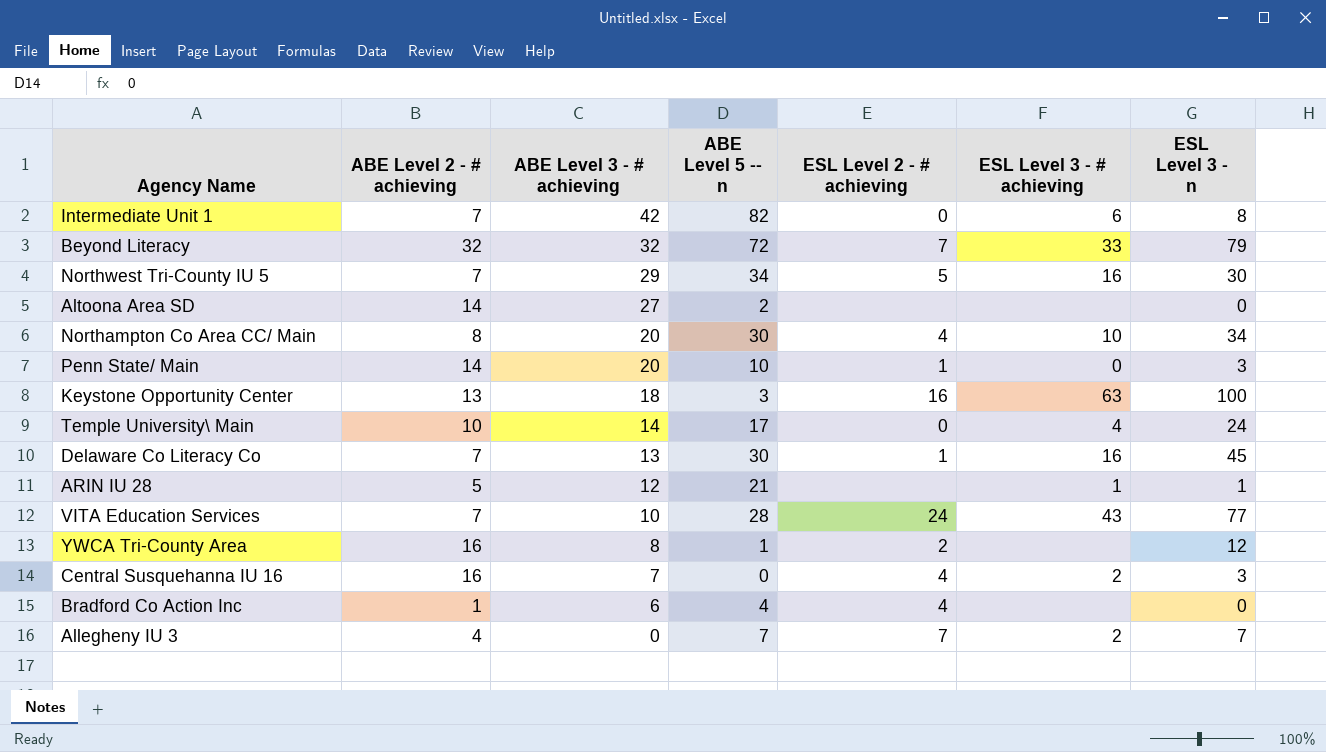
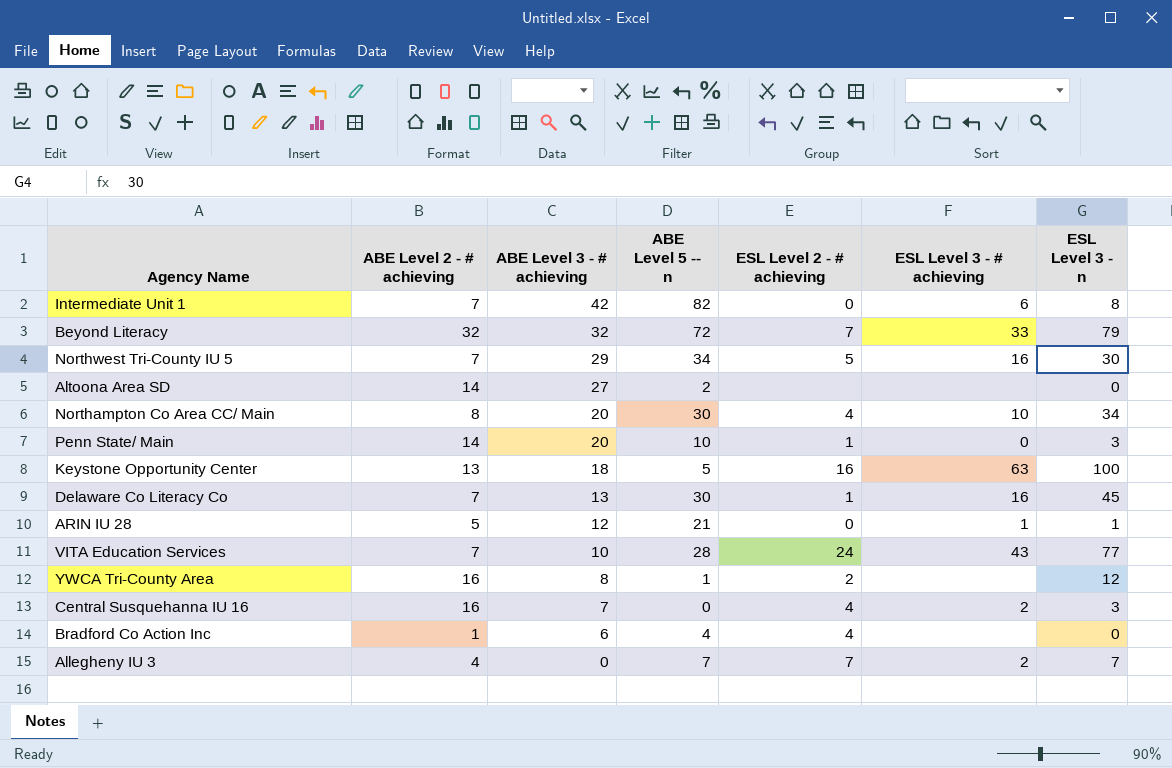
row Temple University\ Main: 10 | 14 | 17 | 0 | 4 | 24 -> none
Keystone Opportunity Center | ABE Level 5 -- n: 3 -> 5
ARIN IU 28 | ESL Level 2 - # achieving: none -> 0

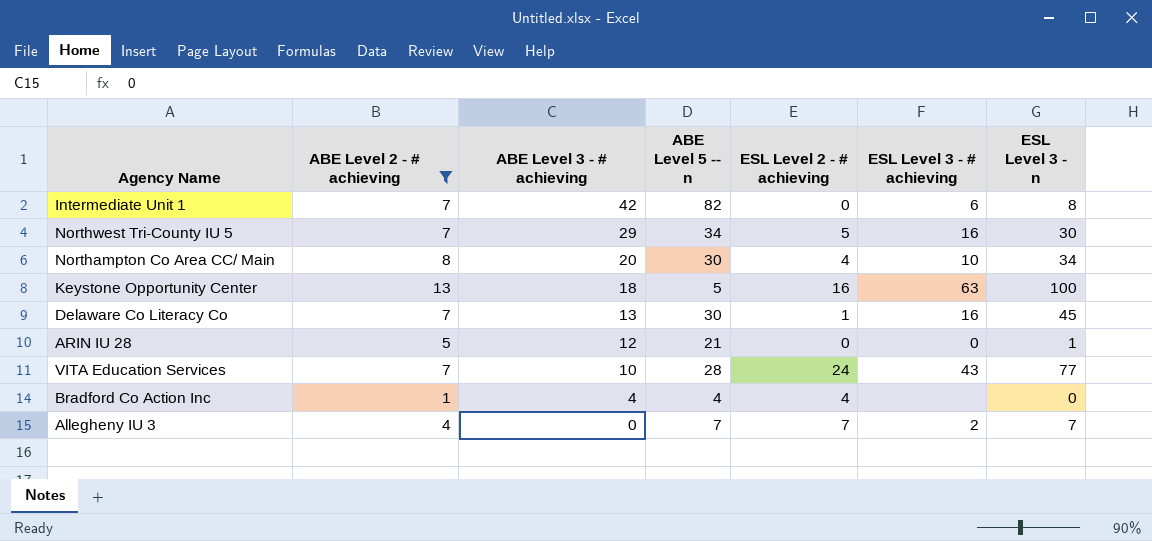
filter: none -> ABE Level 2 - # achieving <= 13
ARIN IU 28 | ESL Level 3 - # achieving: 1 -> 0
Bradford Co Action Inc | ABE Level 3 - # achieving: 6 -> 4

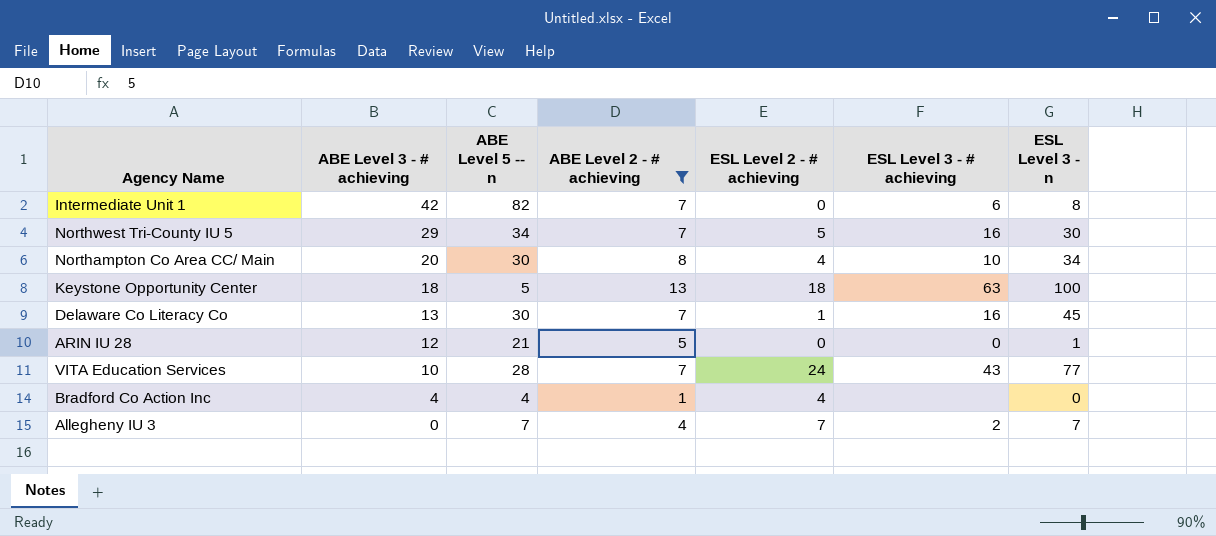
column ABE Level 2 - # achieving | position: 2 -> 4
Keystone Opportunity Center | ESL Level 2 - # achieving: 16 -> 18

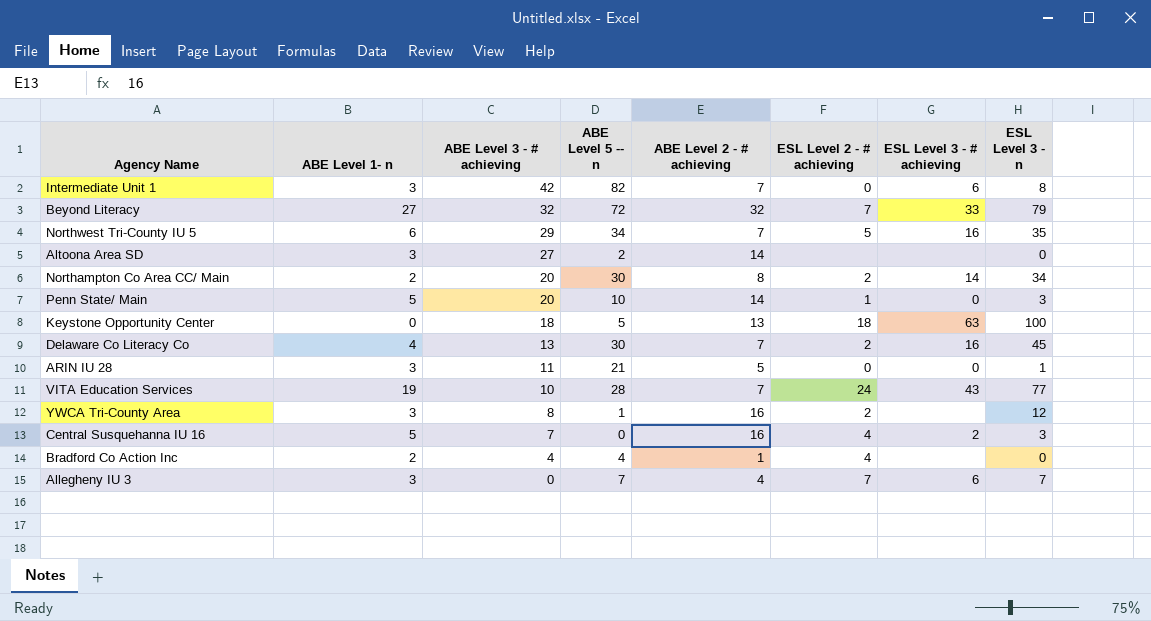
filter: ABE Level 2 - # achieving <= 13 -> none
column ABE Level 1- n | position: none -> 2
Northwest Tri-County IU 5 | ESL Level 3 - n: 30 -> 35
Northampton Co Area CC/ Main | ESL Level 2 - # achieving: 4 -> 2
Northampton Co Area CC/ Main | ESL Level 3 - # achieving: 10 -> 14
Delaware Co Literacy Co | ESL Level 2 - # achieving: 1 -> 2
ARIN IU 28 | ABE Level 3 - # achieving: 12 -> 11
Allegheny IU 3 | ESL Level 3 - # achieving: 2 -> 6

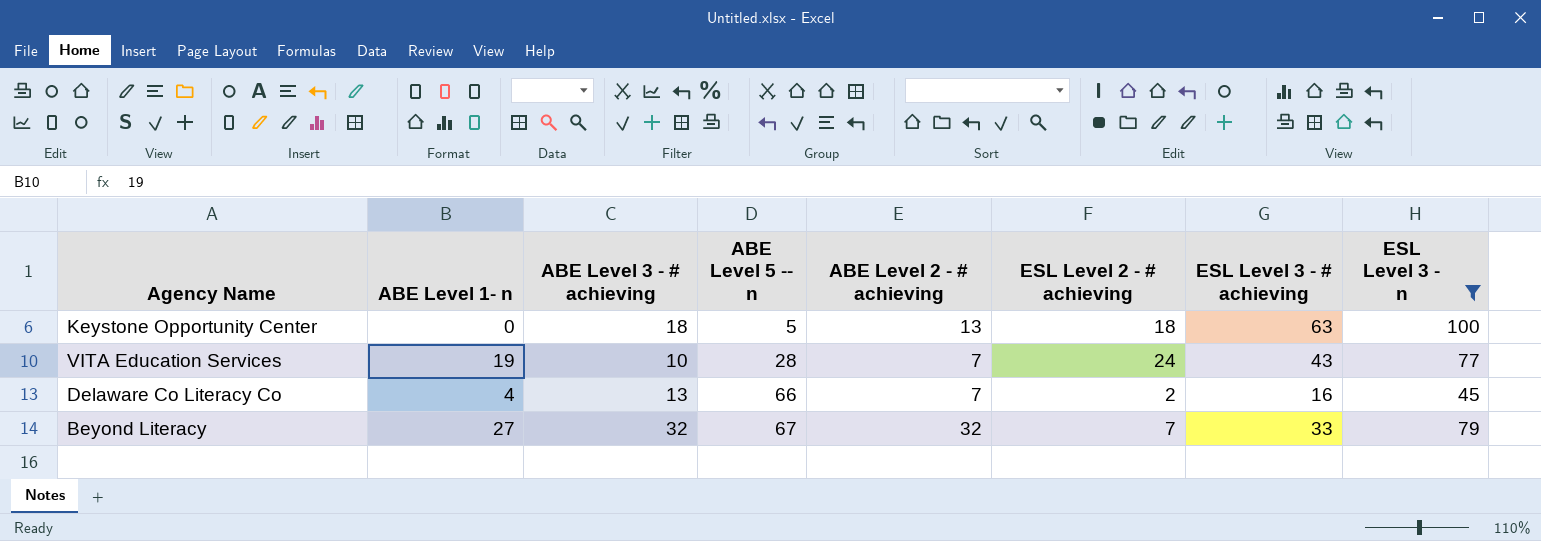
filter: none -> ESL Level 3 - n >= 45
row order: ABE Level 3 - # achieving descending -> ABE Level 5 -- n ascending
Delaware Co Literacy Co | ABE Level 5 -- n: 30 -> 66
Beyond Literacy | ABE Level 5 -- n: 72 -> 67

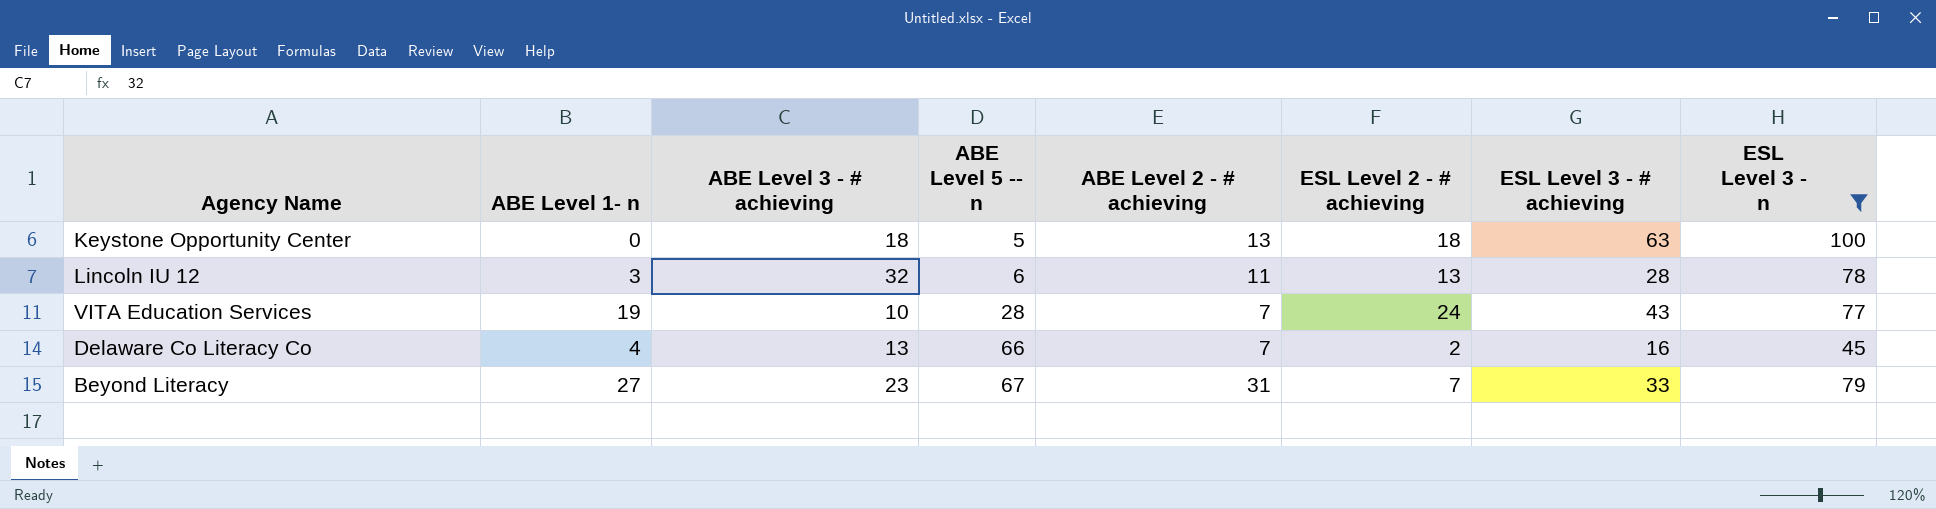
row Lincoln IU 12: none -> 3 | 32 | 6 | 11 | 13 | 28 | 78
Beyond Literacy | ABE Level 3 - # achieving: 32 -> 23
Beyond Literacy | ABE Level 2 - # achieving: 32 -> 31

